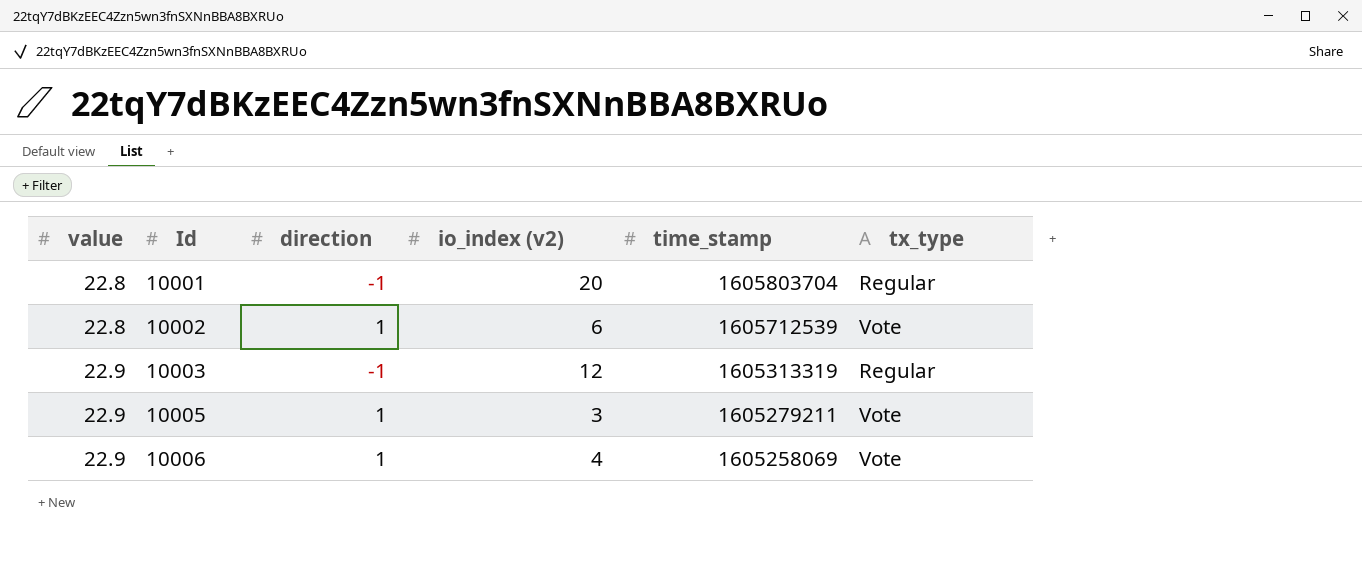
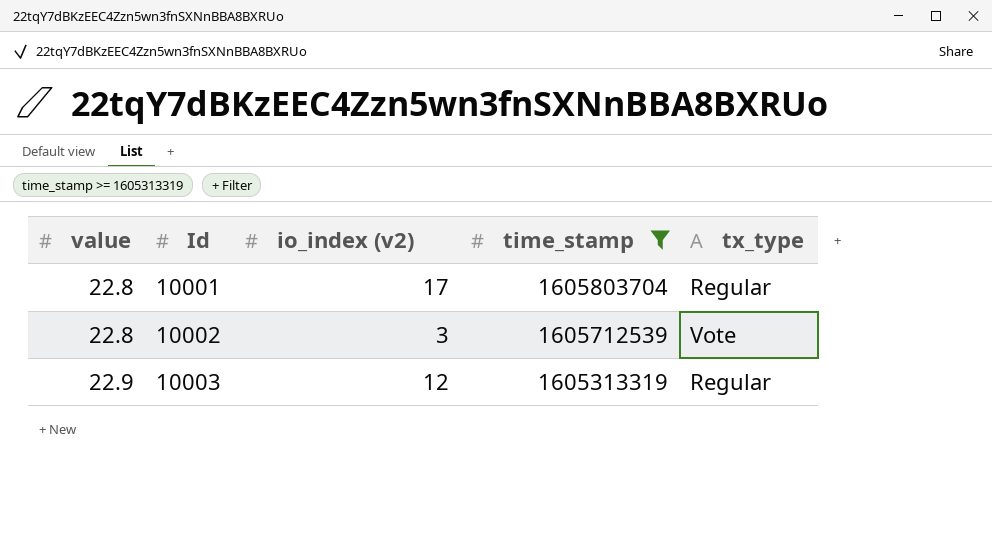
filter: none -> time_stamp >= 1605313319
column direction | position: 3 -> none
10001 | io_index (v2): 20 -> 17
10002 | io_index (v2): 6 -> 3

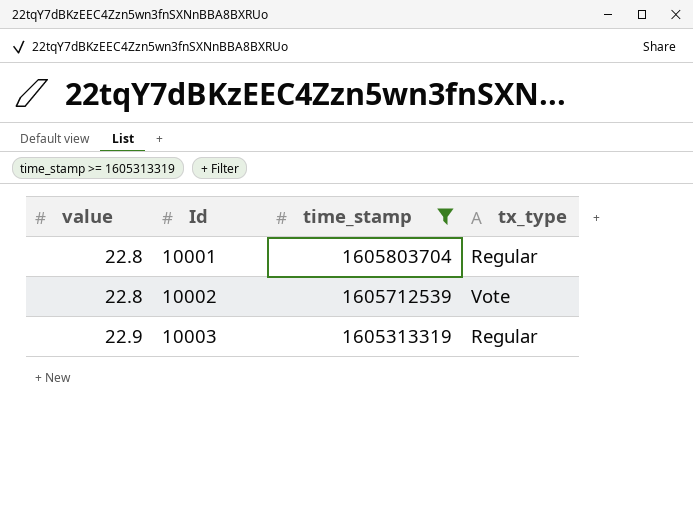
column io_index (v2) | position: 3 -> none

